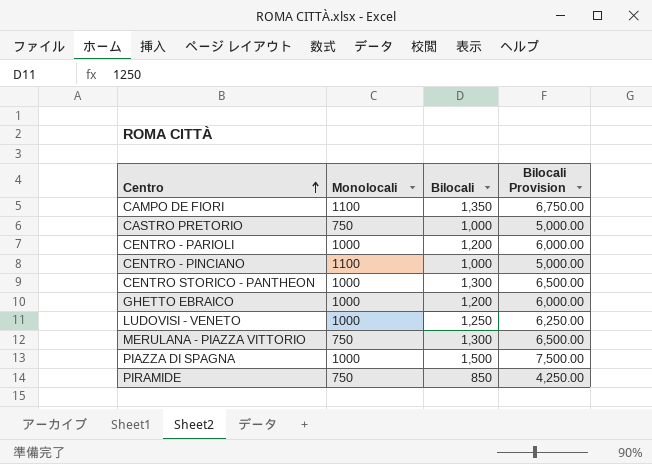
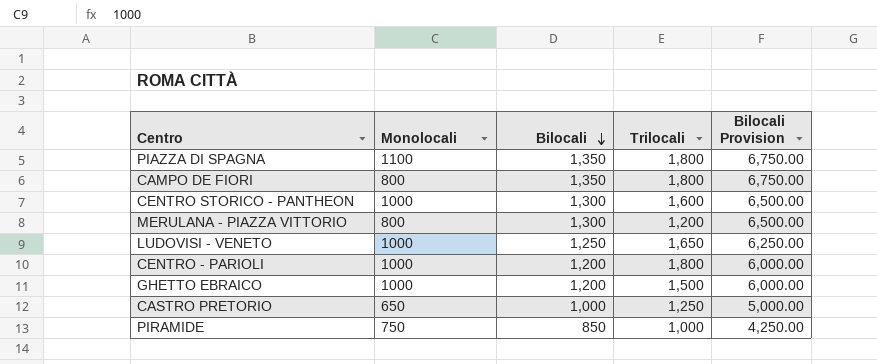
row order: Centro ascending -> Bilocali descending
column Trilocali | position: none -> 4
row CENTRO - PINCIANO: 1100 | 1,000 | 5,000.00 -> none
PIAZZA DI SPAGNA | Monolocali: 1000 -> 1100
PIAZZA DI SPAGNA | Bilocali: 1,500 -> 1,350
PIAZZA DI SPAGNA | Bilocali Provision: 7,500.00 -> 6,750.00
CAMPO DE FIORI | Monolocali: 1100 -> 800
MERULANA - PIAZZA VITTORIO | Monolocali: 750 -> 800
CASTRO PRETORIO | Monolocali: 750 -> 650

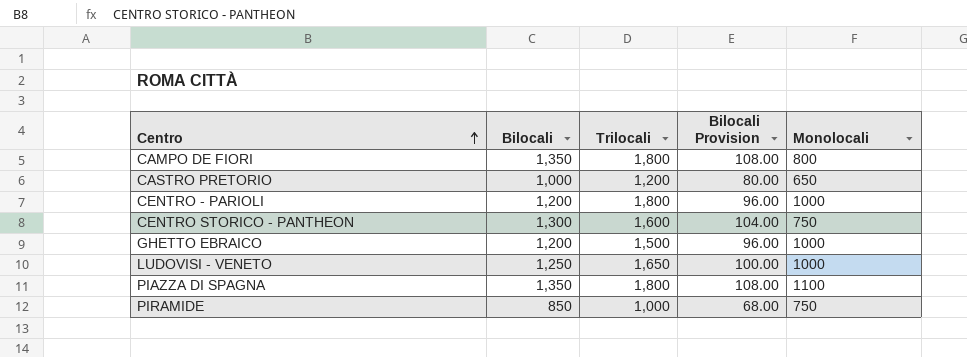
row order: Bilocali descending -> Centro ascending
column Bilocali Provision | formula: [Bilocali] * 5 -> [Bilocali] * 0.08
column Monolocali | position: 2 -> 5
row MERULANA - PIAZZA VITTORIO: 800 | 1,300 | 1,200 | 6,500.00 -> none
CASTRO PRETORIO | Trilocali: 1,250 -> 1,200
CENTRO STORICO - PANTHEON | Monolocali: 1000 -> 750

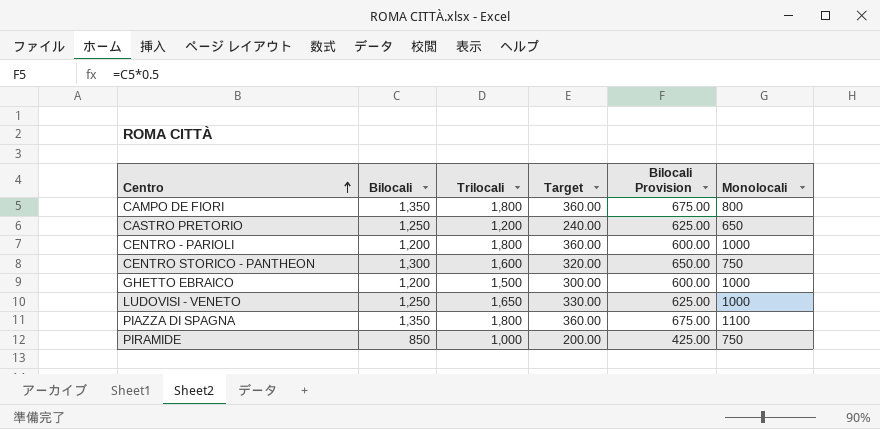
column Target | formula: none -> [Trilocali] * 0.2
column Bilocali Provision | formula: [Bilocali] * 0.08 -> [Bilocali] * 0.5
CASTRO PRETORIO | Bilocali: 1,000 -> 1,250

